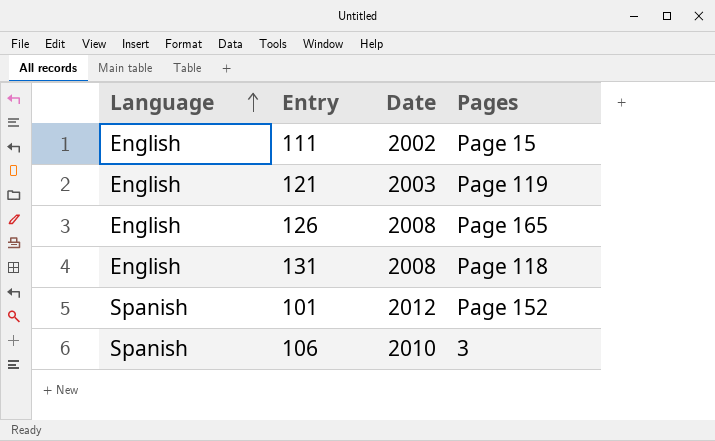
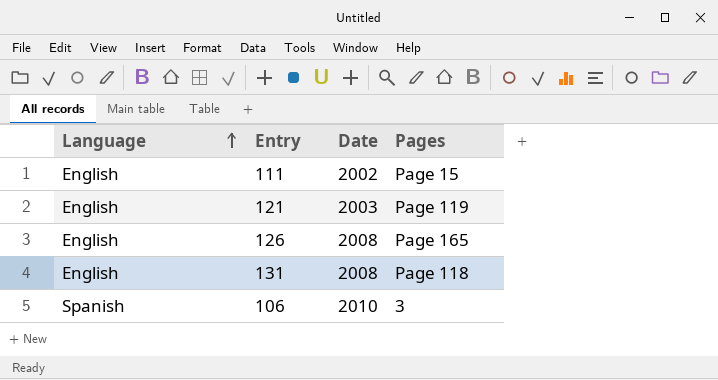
row 101: Spanish | 2012 | Page 152 -> none

